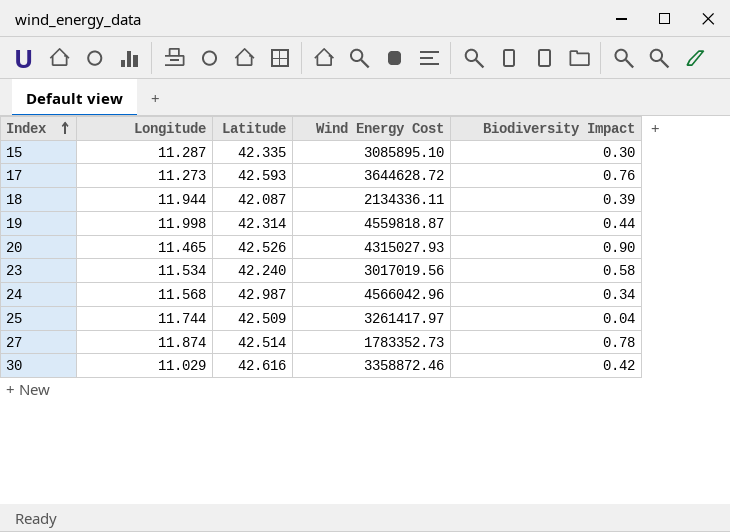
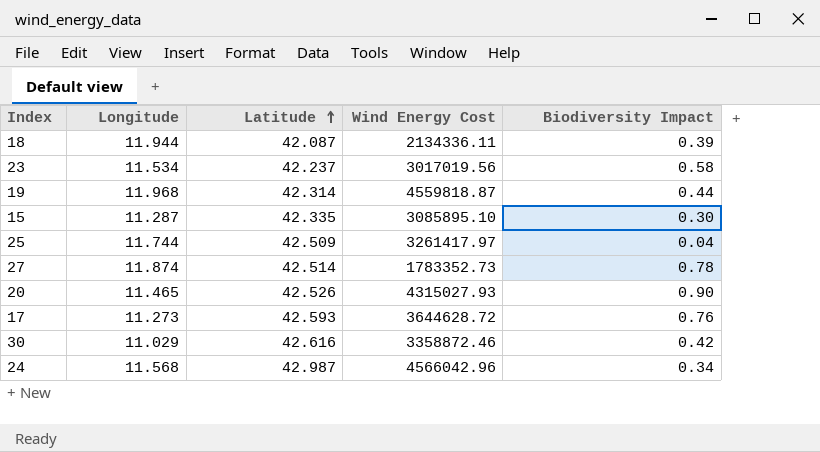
row order: Index ascending -> Latitude ascending
23 | Latitude: 42.240 -> 42.237
19 | Longitude: 11.998 -> 11.968

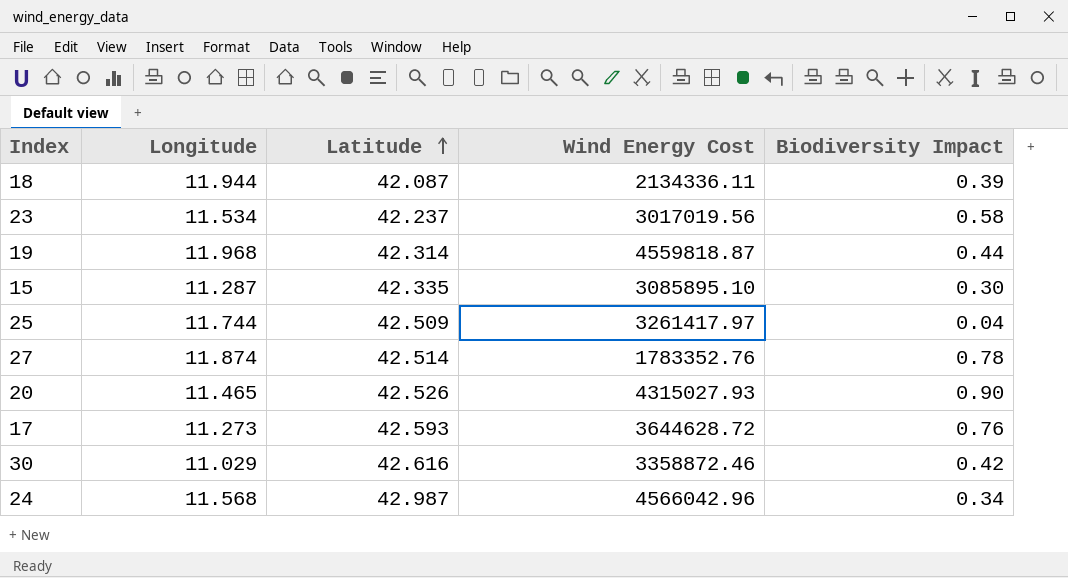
27 | Wind Energy Cost: 1783352.73 -> 1783352.76

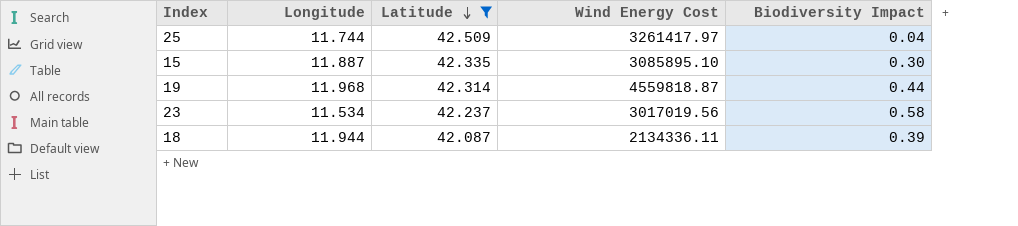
filter: none -> Latitude <= 42.509
row order: Latitude ascending -> Latitude descending
15 | Longitude: 11.287 -> 11.887

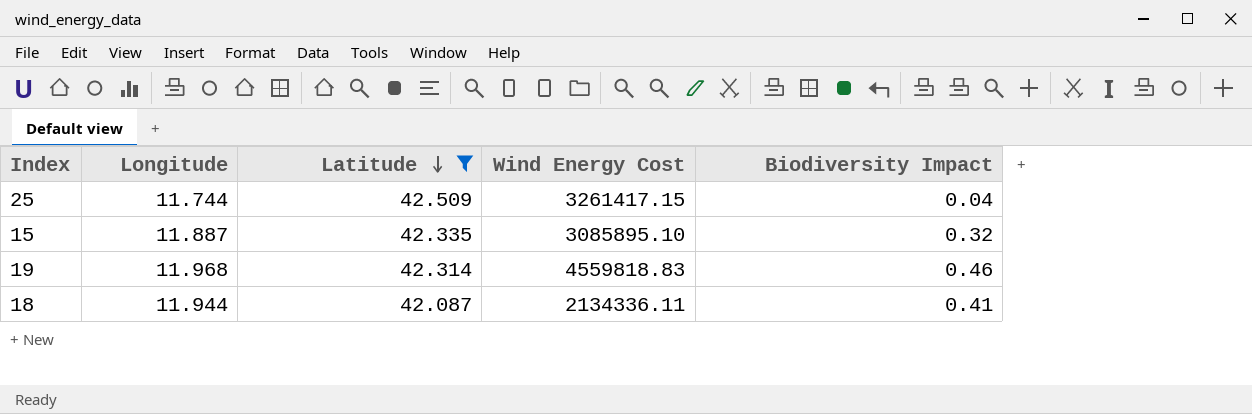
row 23: 11.534 | 42.237 | 3017019.56 | 0.58 -> none
25 | Wind Energy Cost: 3261417.97 -> 3261417.15
15 | Biodiversity Impact: 0.30 -> 0.32
19 | Wind Energy Cost: 4559818.87 -> 4559818.83
19 | Biodiversity Impact: 0.44 -> 0.46
18 | Biodiversity Impact: 0.39 -> 0.41

